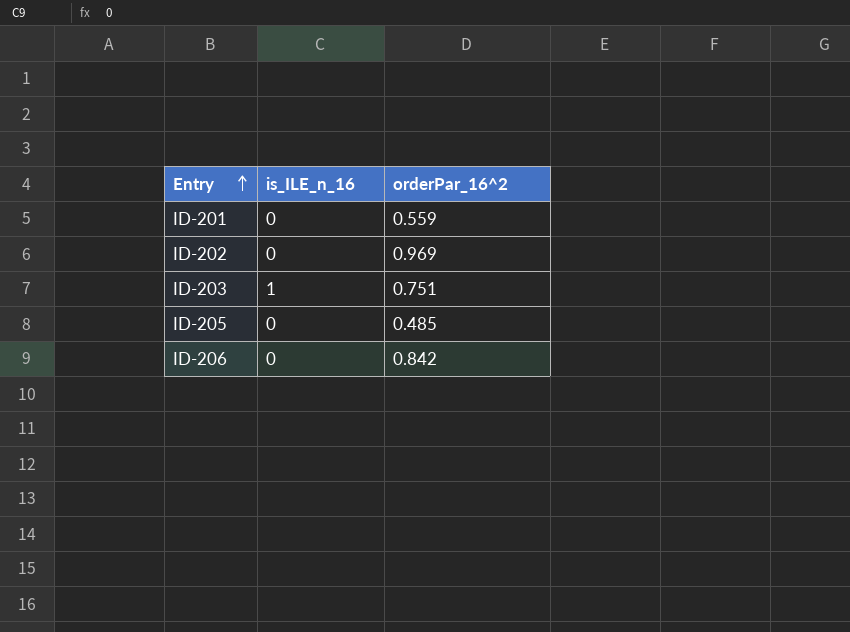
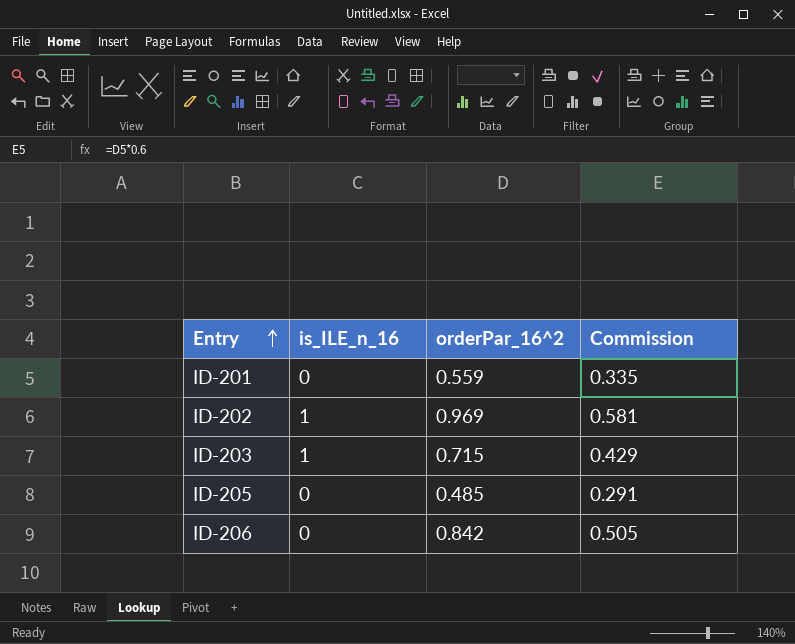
column Commission | formula: none -> [orderPar_16^2] * 0.6
ID-202 | is_ILE_n_16: 0 -> 1
ID-203 | orderPar_16^2: 0.751 -> 0.715

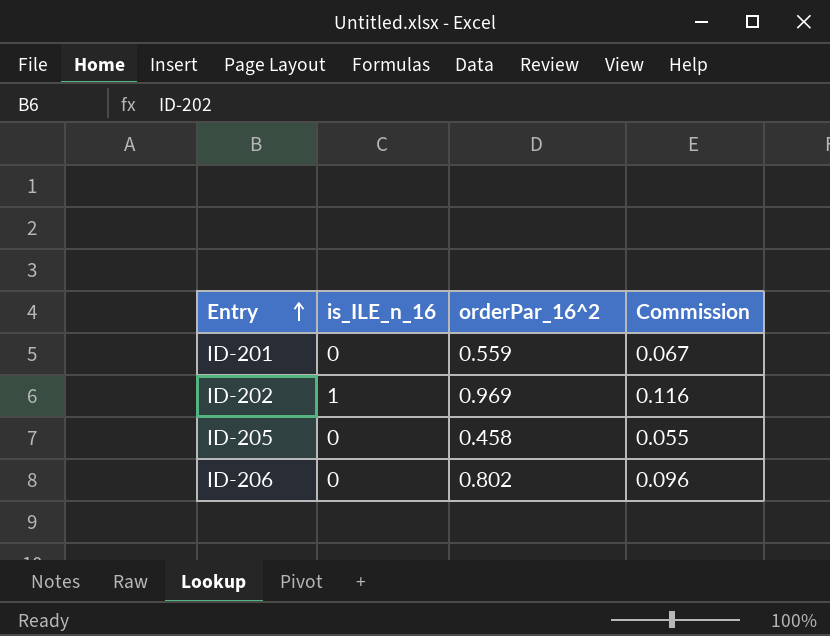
column Commission | formula: [orderPar_16^2] * 0.6 -> [orderPar_16^2] * 0.12
row ID-203: 1 | 0.715 | 0.429 -> none
ID-205 | orderPar_16^2: 0.485 -> 0.458
ID-206 | orderPar_16^2: 0.842 -> 0.802

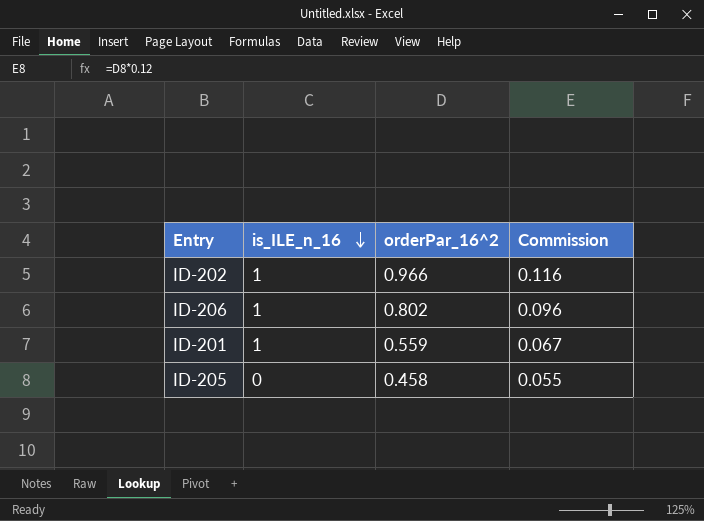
row order: Entry ascending -> is_ILE_n_16 descending
ID-202 | orderPar_16^2: 0.969 -> 0.966
ID-206 | is_ILE_n_16: 0 -> 1
ID-201 | is_ILE_n_16: 0 -> 1

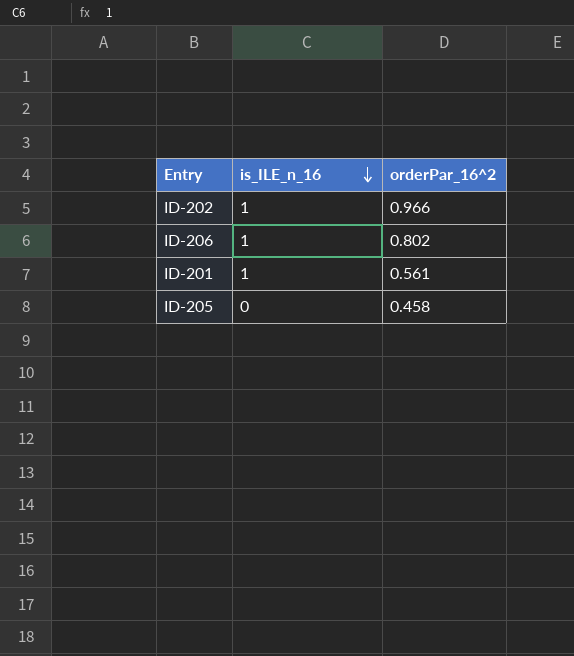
column Commission | formula: [orderPar_16^2] * 0.12 -> none
ID-201 | orderPar_16^2: 0.559 -> 0.561

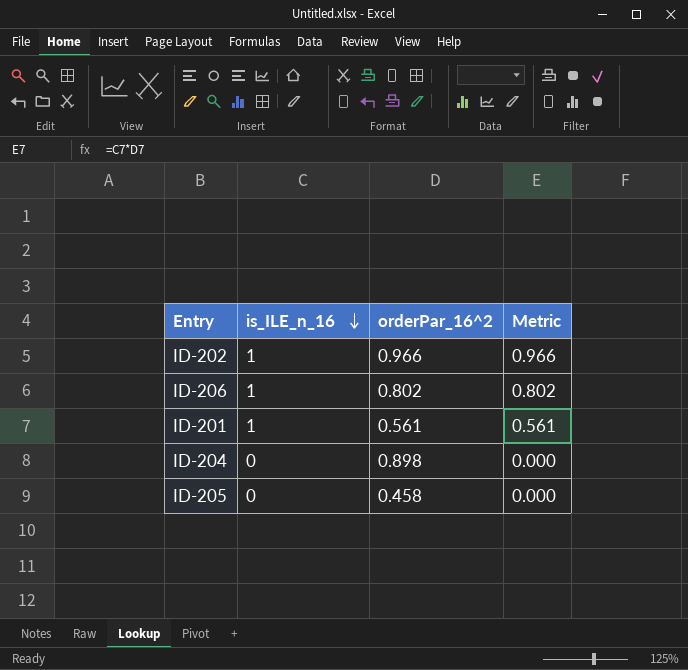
column Metric | formula: none -> [is_ILE_n_16] * [orderPar_16^2]
row ID-204: none -> 0 | 0.898 | 0.000

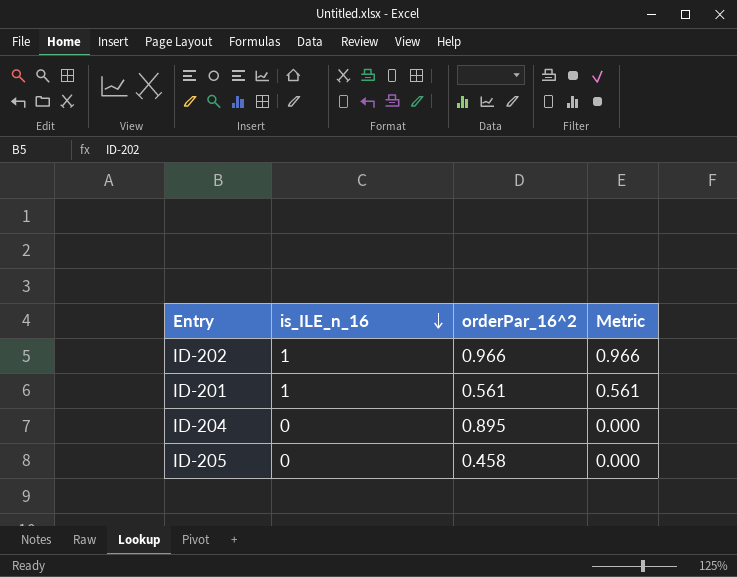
row ID-206: 1 | 0.802 | 0.802 -> none
ID-204 | orderPar_16^2: 0.898 -> 0.895

